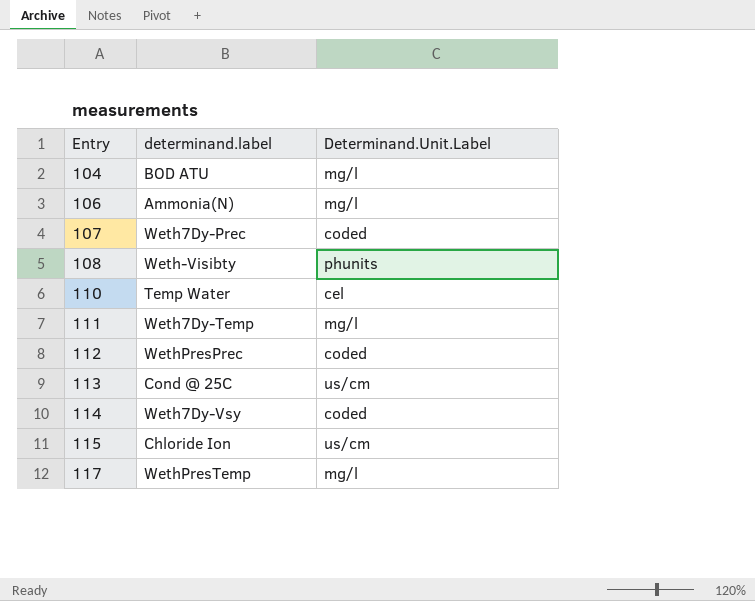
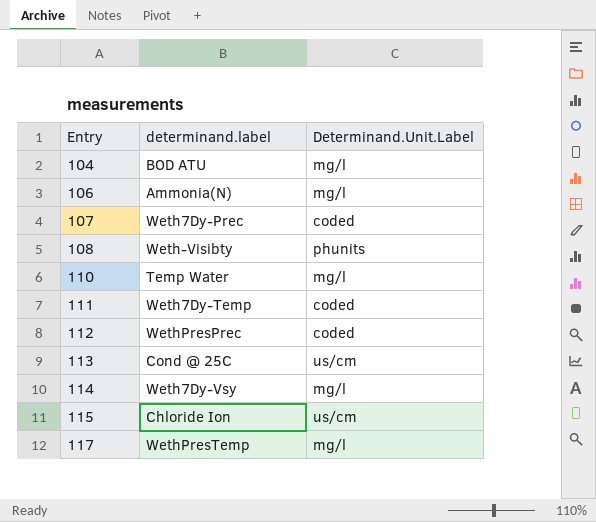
110 | Determinand.Unit.Label: cel -> mg/l
111 | Determinand.Unit.Label: mg/l -> coded
114 | Determinand.Unit.Label: coded -> mg/l

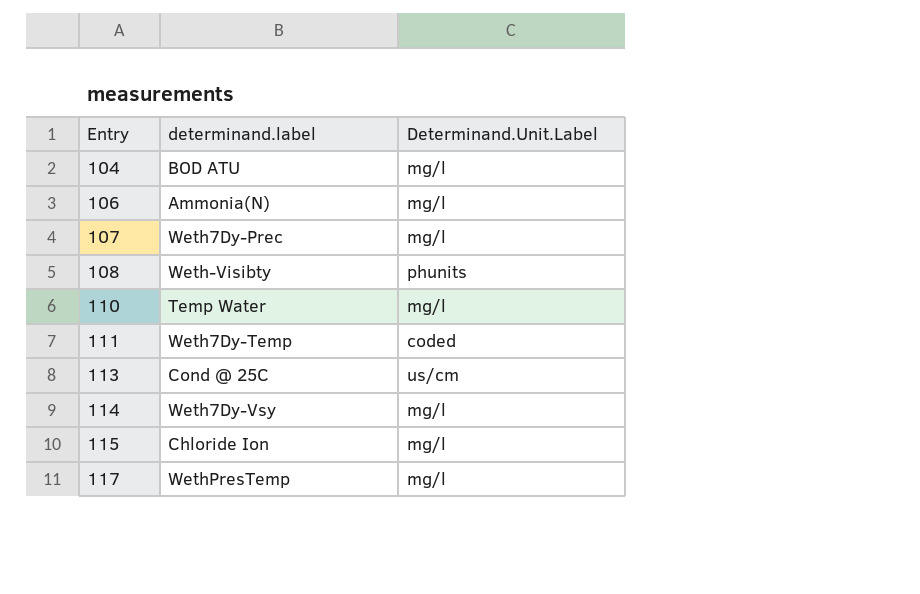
row 112: WethPresPrec | coded -> none
107 | Determinand.Unit.Label: coded -> mg/l
115 | Determinand.Unit.Label: us/cm -> mg/l

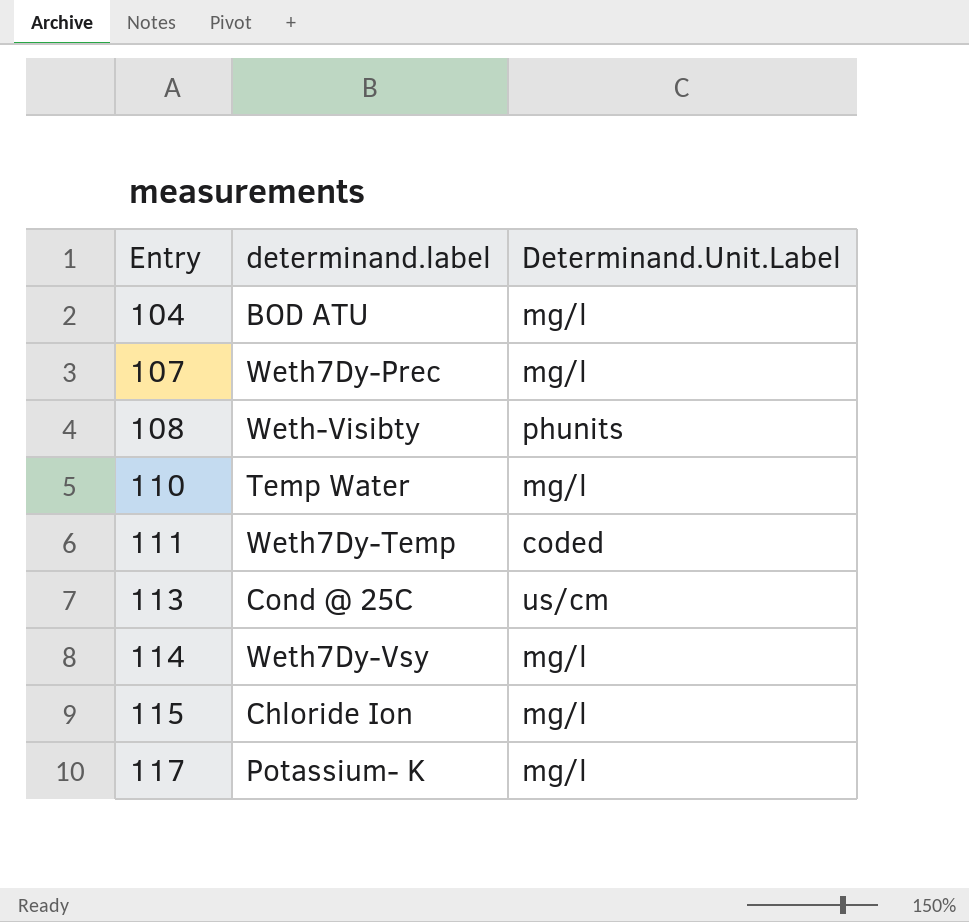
row 106: Ammonia(N) | mg/l -> none
117 | determinand.label: WethPresTemp -> Potassium- K

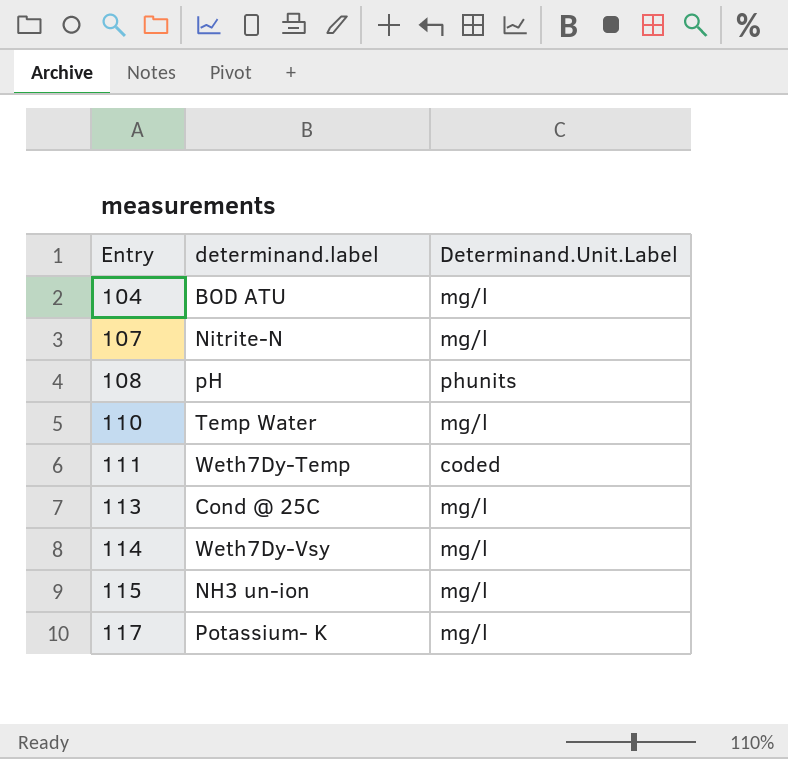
107 | determinand.label: Weth7Dy-Prec -> Nitrite-N
108 | determinand.label: Weth-Visibty -> pH
113 | Determinand.Unit.Label: us/cm -> mg/l
115 | determinand.label: Chloride Ion -> NH3 un-ion

